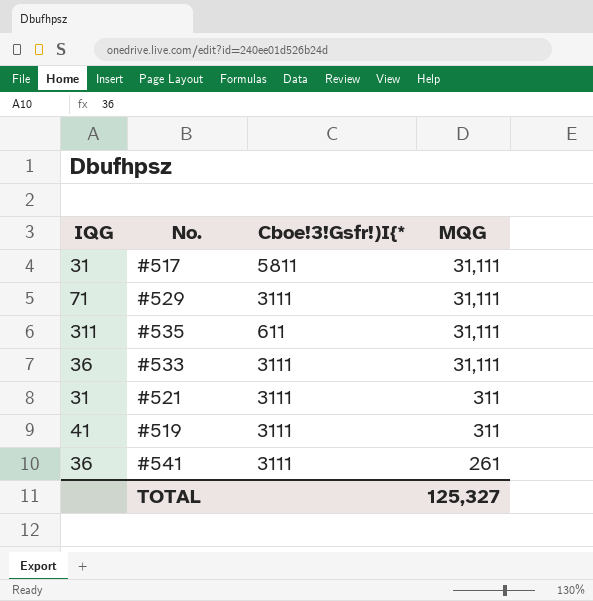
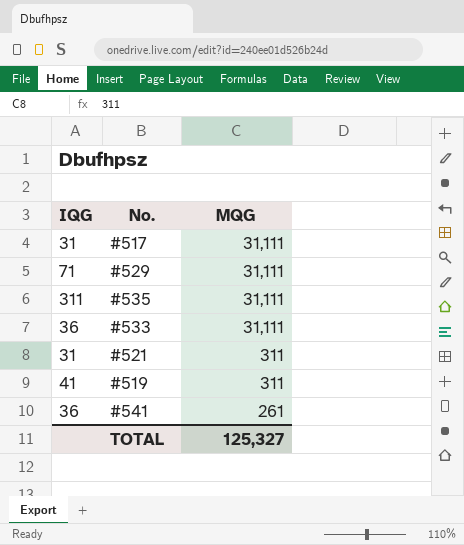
column Cboe!3!Gsfr!)I{* | position: 3 -> none

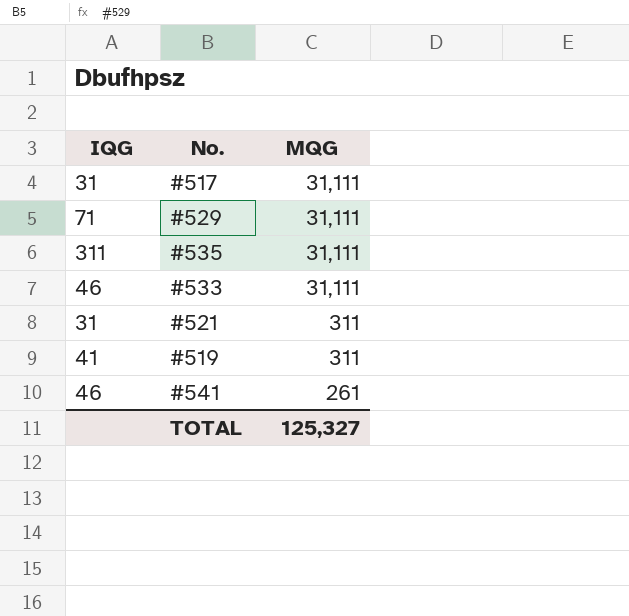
#533 | IQG: 36 -> 46
#541 | IQG: 36 -> 46

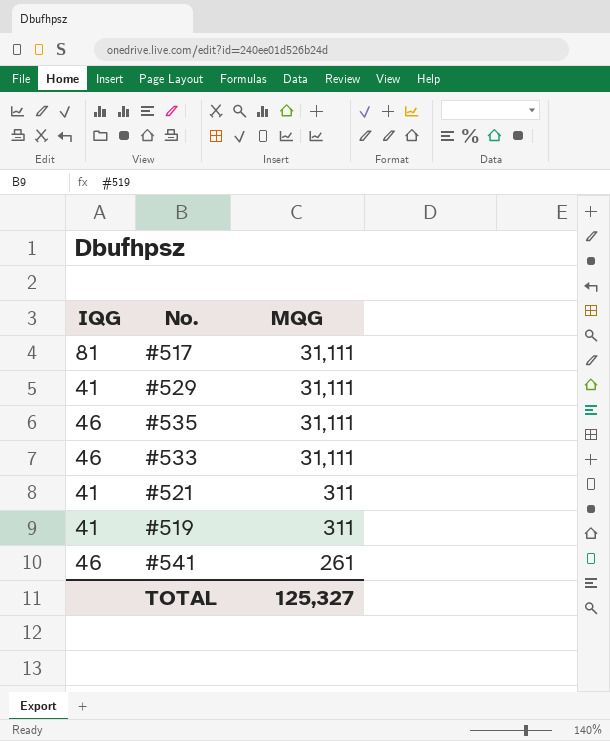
#517 | IQG: 31 -> 81
#529 | IQG: 71 -> 41
#535 | IQG: 311 -> 46
#521 | IQG: 31 -> 41

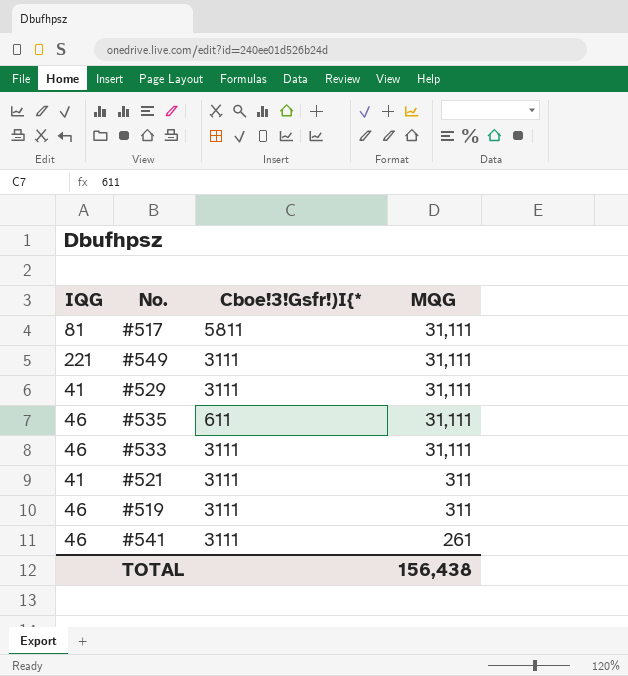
column Cboe!3!Gsfr!)I{* | position: none -> 3
row #549: none -> 221 | 3111 | 31,111
#519 | IQG: 41 -> 46
TOTAL | MQG: 125,327 -> 156,438

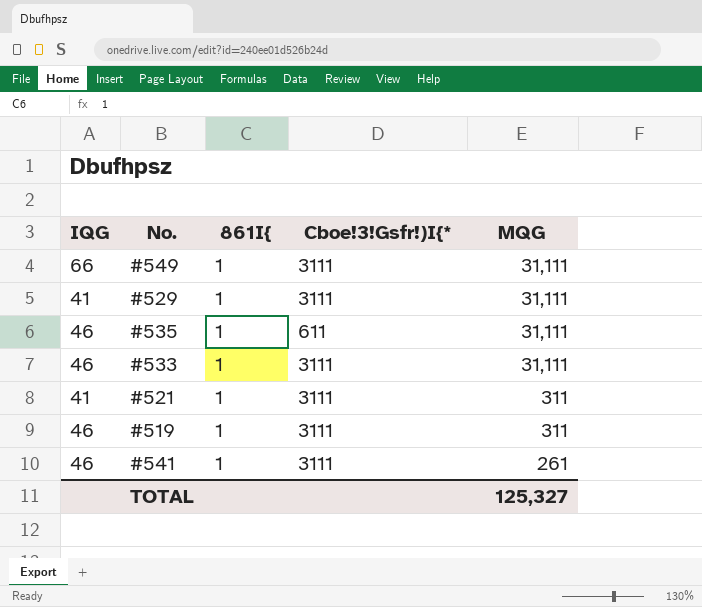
column 861I{ | position: none -> 3
row #517: 81 | 5811 | 31,111 -> none
#549 | IQG: 221 -> 66
TOTAL | MQG: 156,438 -> 125,327

